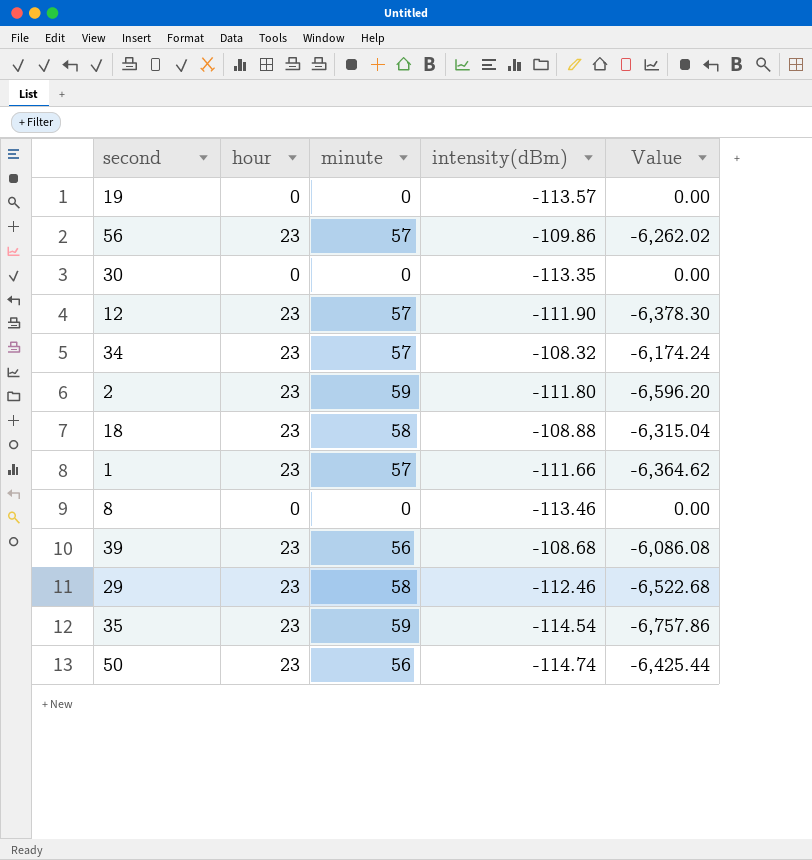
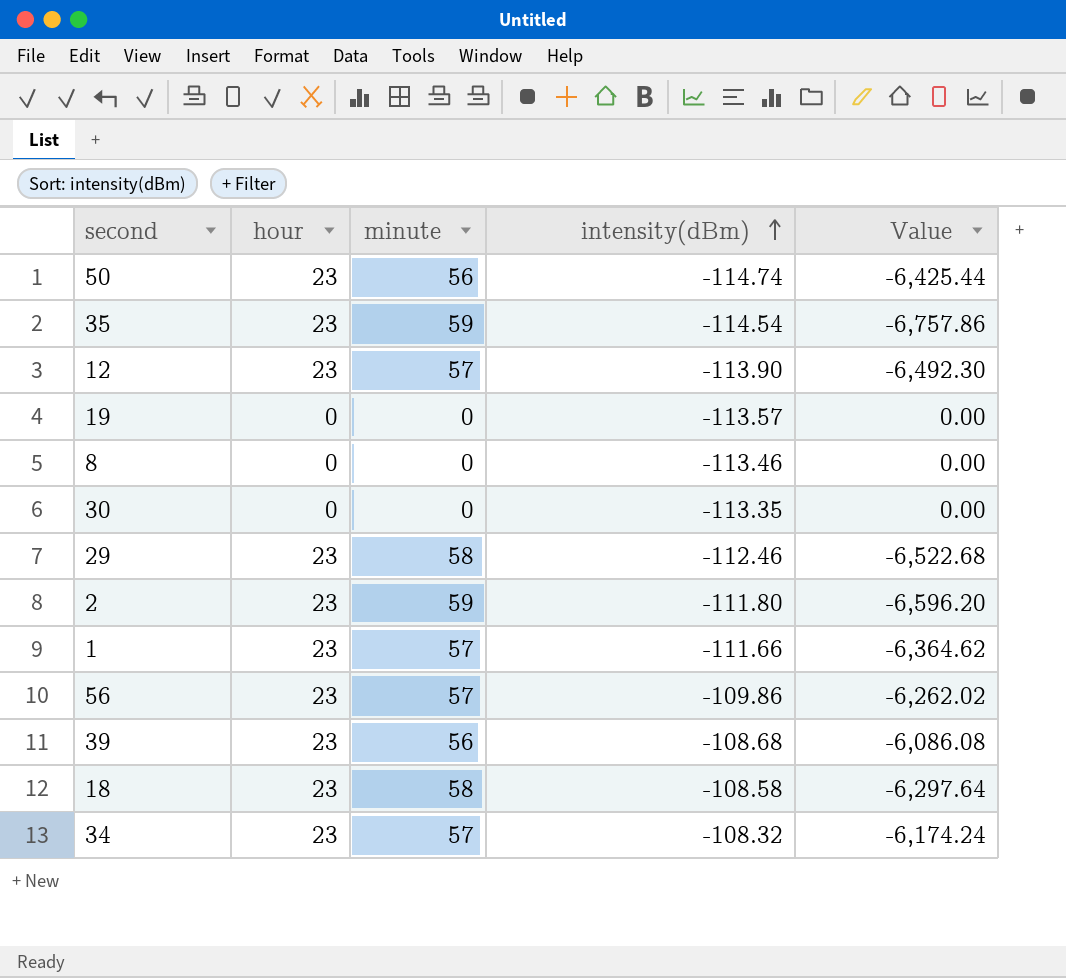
row order: none -> intensity(dBm) ascending
12 | intensity(dBm): -111.90 -> -113.90
12 | Value: -6,378.30 -> -6,492.30
18 | intensity(dBm): -108.88 -> -108.58
18 | Value: -6,315.04 -> -6,297.64

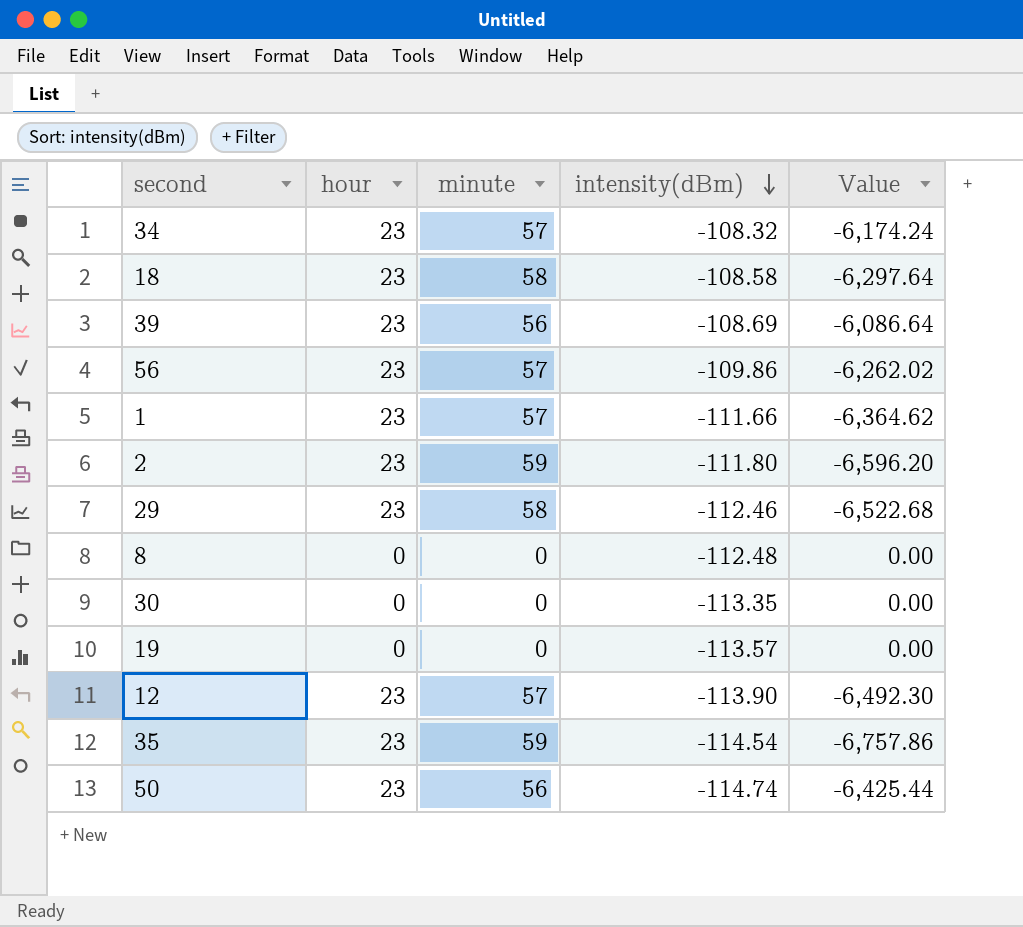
row order: intensity(dBm) ascending -> intensity(dBm) descending
39 | intensity(dBm): -108.68 -> -108.69
39 | Value: -6,086.08 -> -6,086.64
8 | intensity(dBm): -113.46 -> -112.48

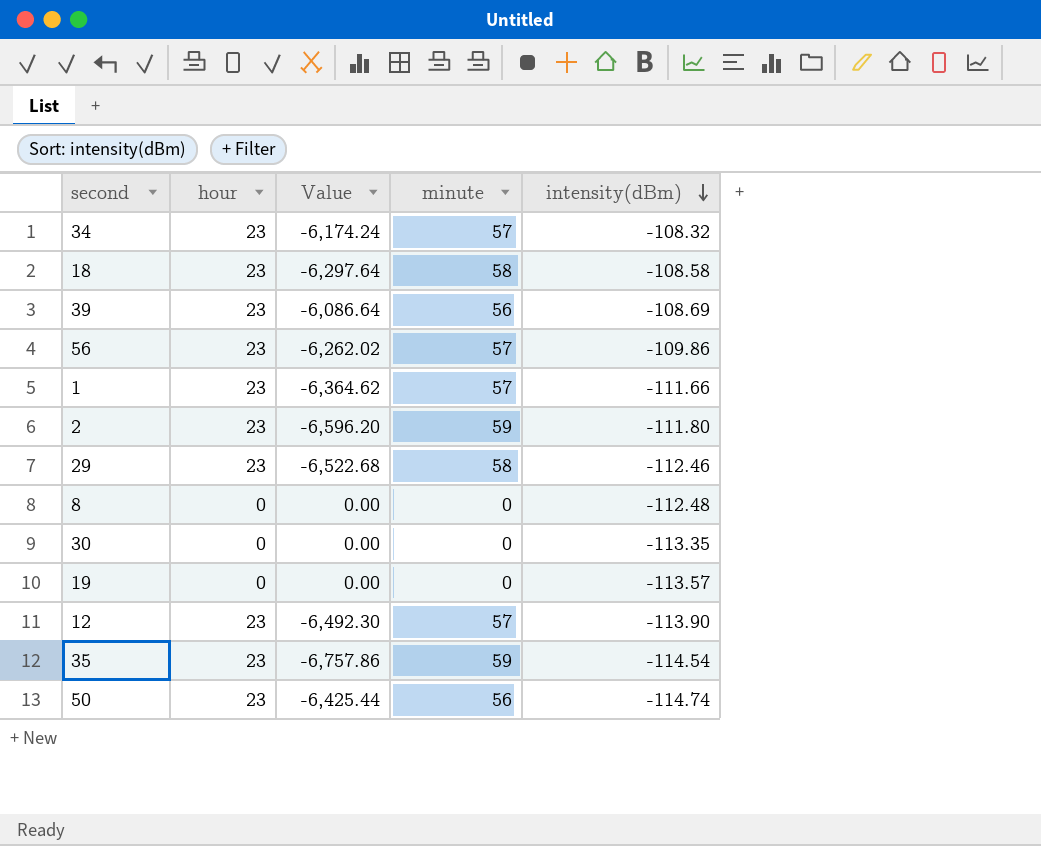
column Value | position: 5 -> 3

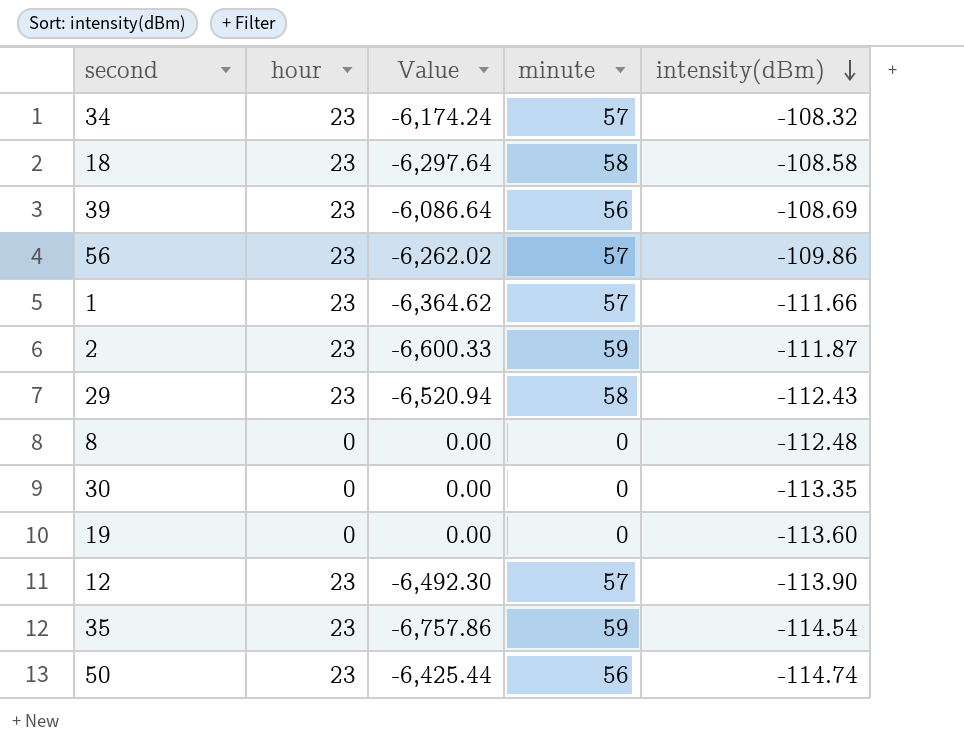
2 | Value: -6,596.20 -> -6,600.33
2 | intensity(dBm): -111.80 -> -111.87
29 | Value: -6,522.68 -> -6,520.94
29 | intensity(dBm): -112.46 -> -112.43
19 | intensity(dBm): -113.57 -> -113.60

